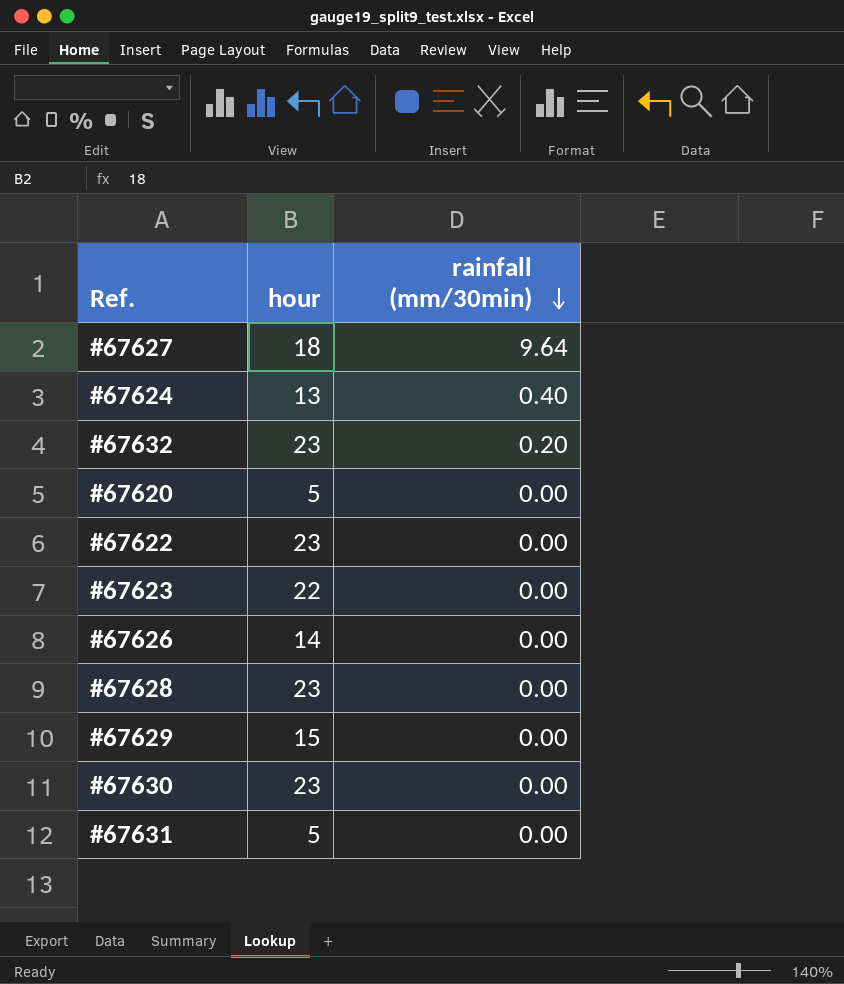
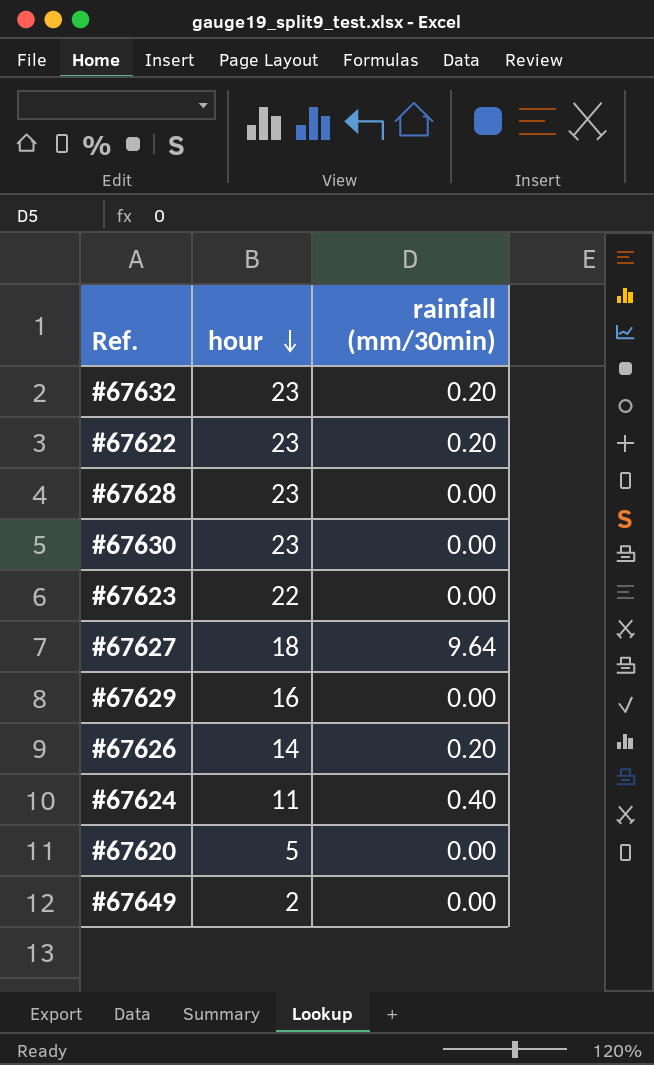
row order: rainfall (mm/30min) descending -> hour descending
row #67631: 5 | 0.00 -> none
#67622 | rainfall (mm/30min): 0.00 -> 0.20
#67629 | hour: 15 -> 16
#67626 | rainfall (mm/30min): 0.00 -> 0.20
#67624 | hour: 13 -> 11
row #67649: none -> 2 | 0.00

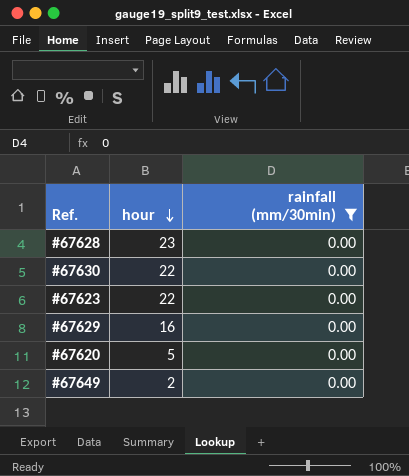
filter: none -> rainfall (mm/30min) = 0.00
#67630 | hour: 23 -> 22

